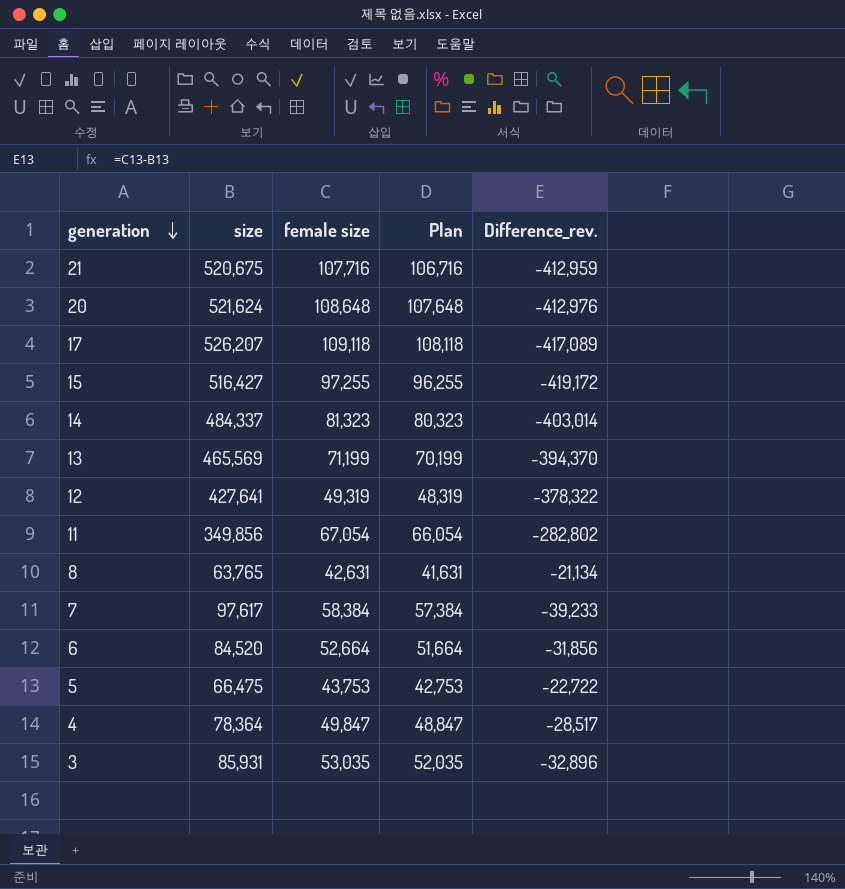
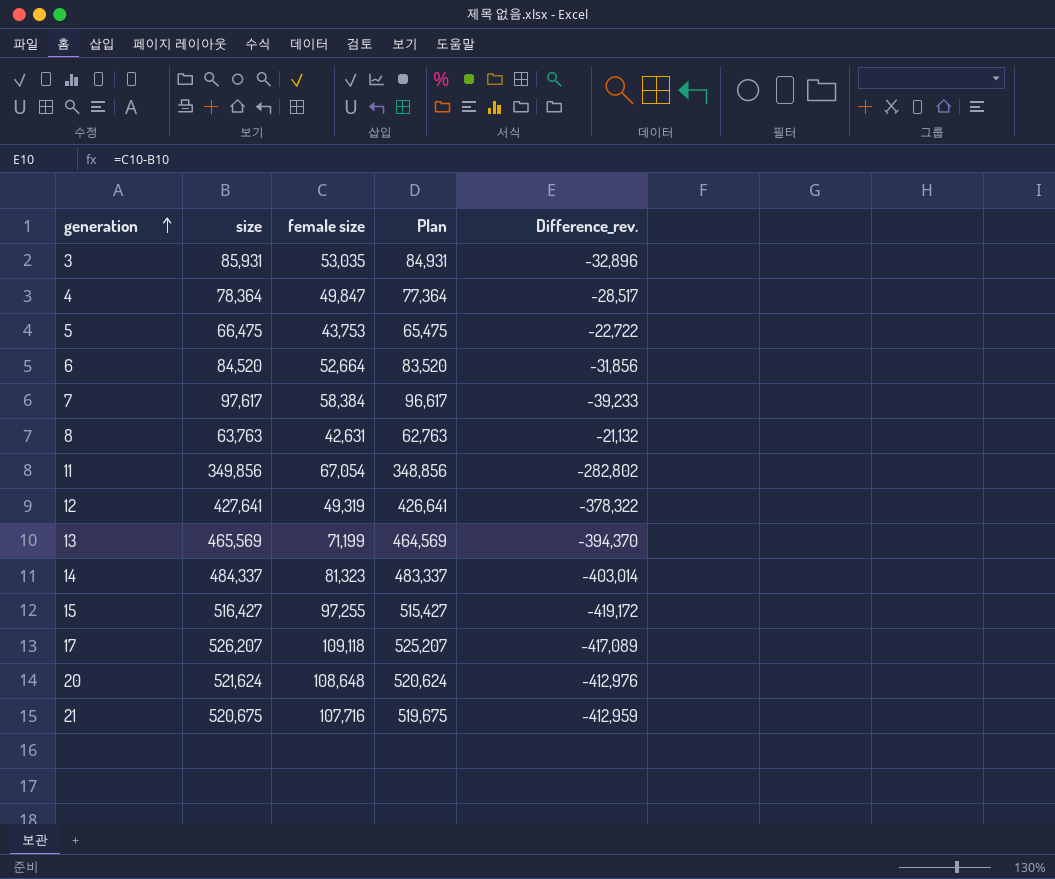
row order: generation descending -> generation ascending
column Plan | formula: [female size] - 1000 -> [size] - 1000
8 | size: 63,765 -> 63,763
8 | Difference_rev.: -21,134 -> -21,132

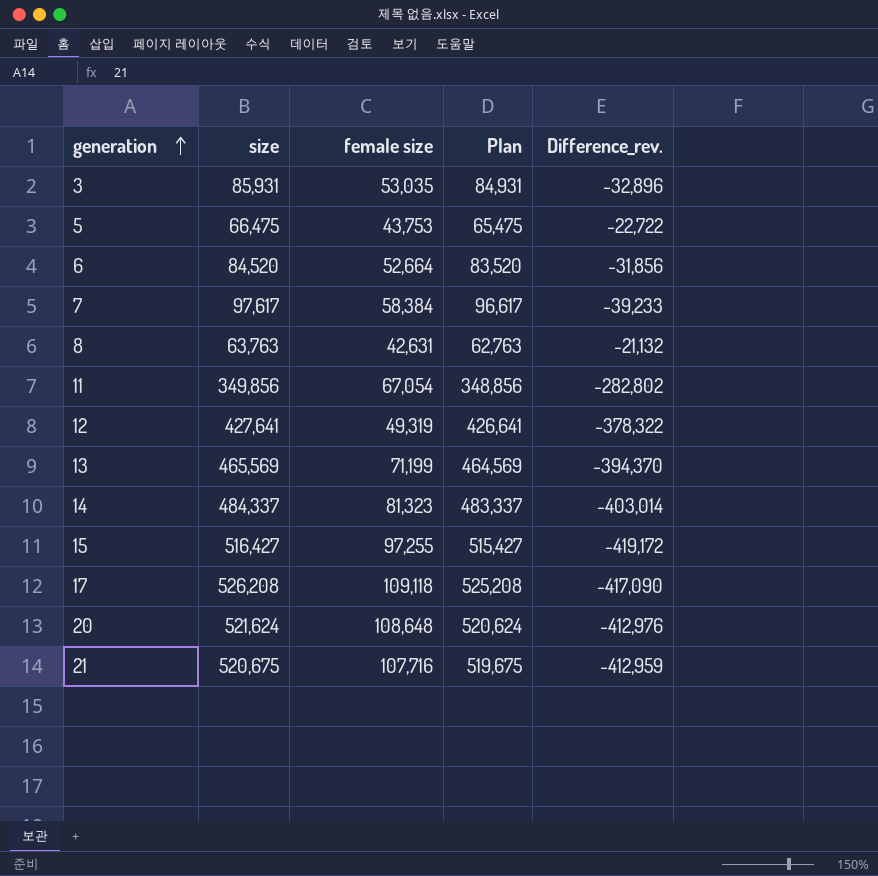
row 4: 78,364 | 49,847 | 77,364 | -28,517 -> none
17 | size: 526,207 -> 526,208
17 | Plan: 525,207 -> 525,208
17 | Difference_rev.: -417,089 -> -417,090

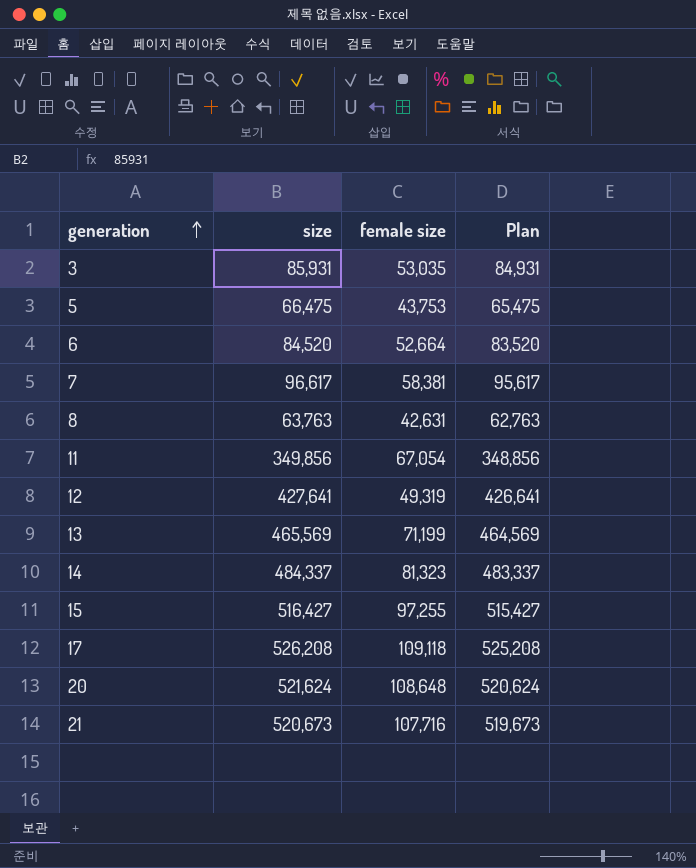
column Difference_rev. | formula: [female size] - [size] -> none
7 | size: 97,617 -> 96,617
7 | female size: 58,384 -> 58,381
7 | Plan: 96,617 -> 95,617
21 | size: 520,675 -> 520,673
21 | Plan: 519,675 -> 519,673

